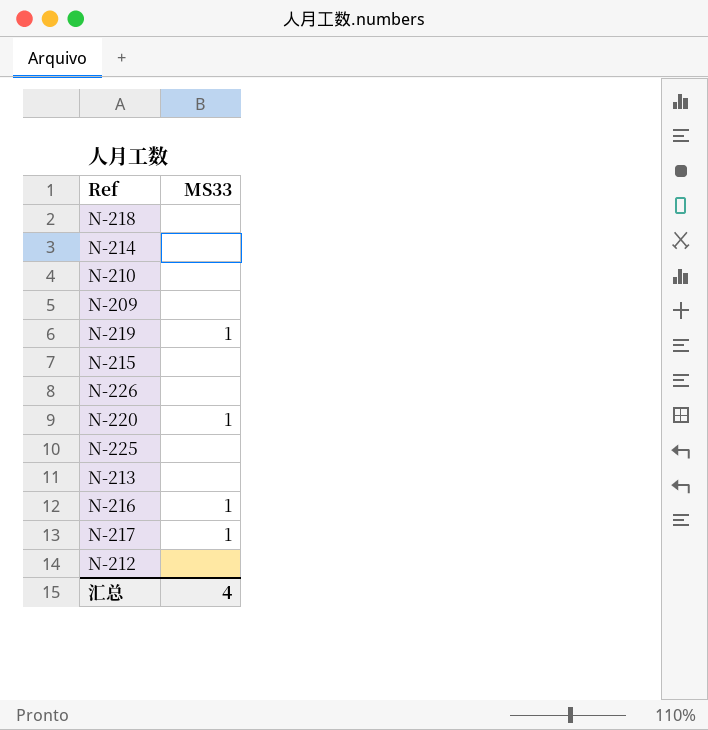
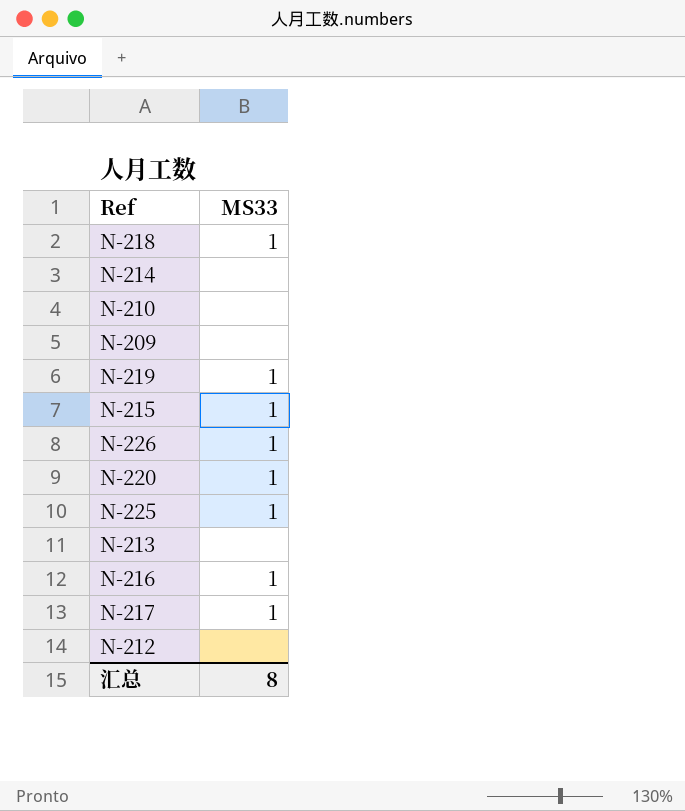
N-218 | MS33: none -> 1
N-215 | MS33: none -> 1
N-226 | MS33: none -> 1
N-225 | MS33: none -> 1
汇总 | MS33: 4 -> 8

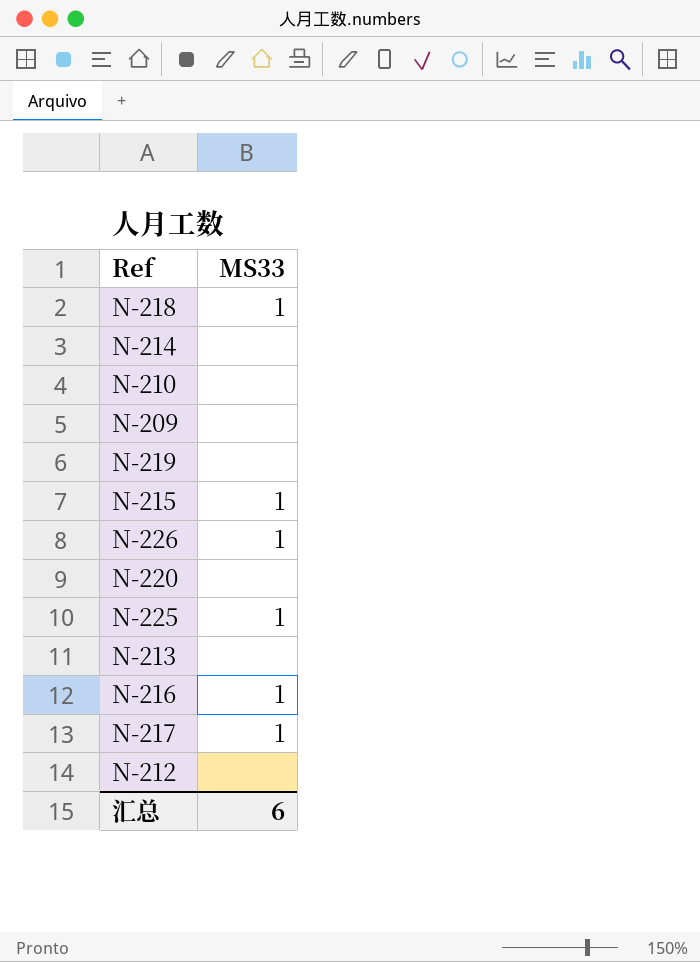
N-219 | MS33: 1 -> none
N-220 | MS33: 1 -> none
汇总 | MS33: 8 -> 6

